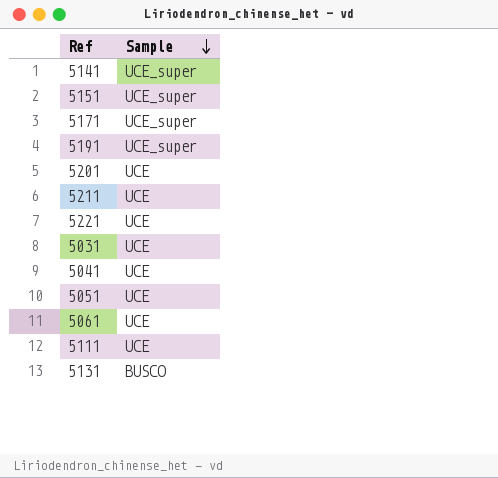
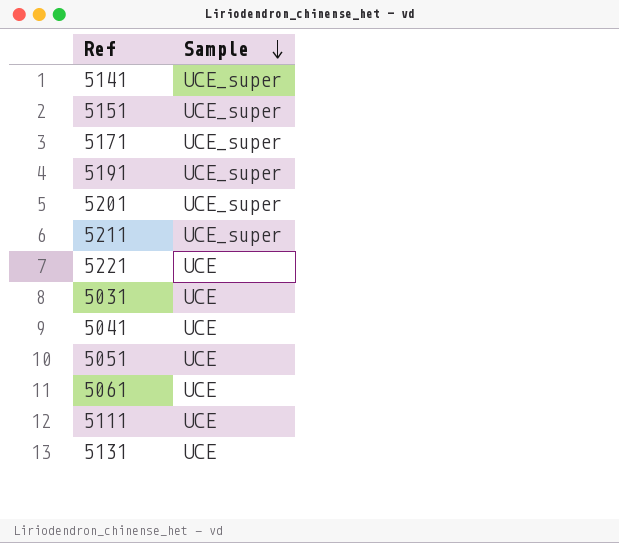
5201 | Sample: UCE -> UCE_super
5211 | Sample: UCE -> UCE_super
5131 | Sample: BUSCO -> UCE

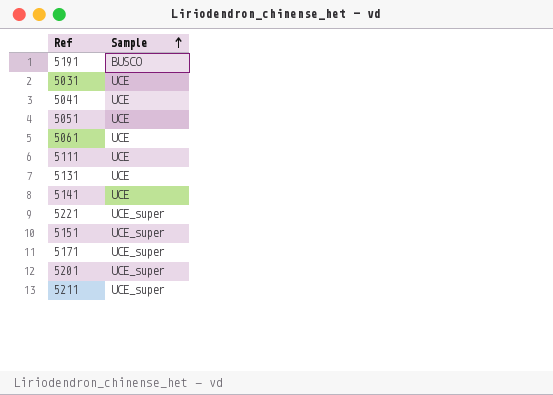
row order: Sample descending -> Sample ascending
5191 | Sample: UCE_super -> BUSCO
5141 | Sample: UCE_super -> UCE
5221 | Sample: UCE -> UCE_super

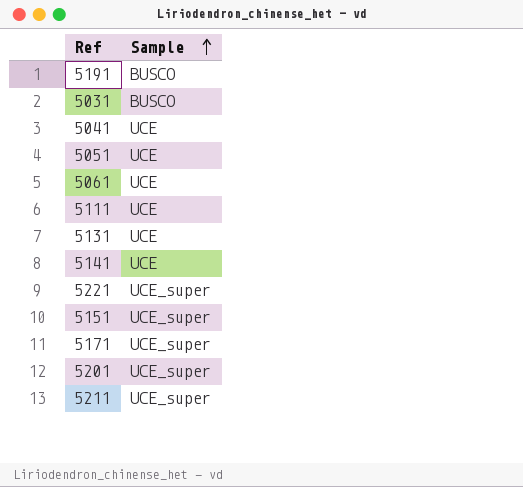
5031 | Sample: UCE -> BUSCO

